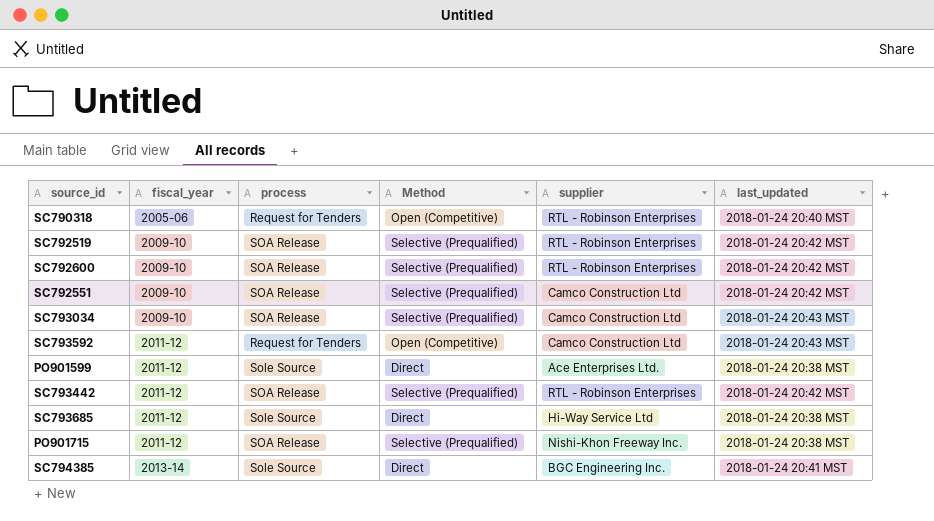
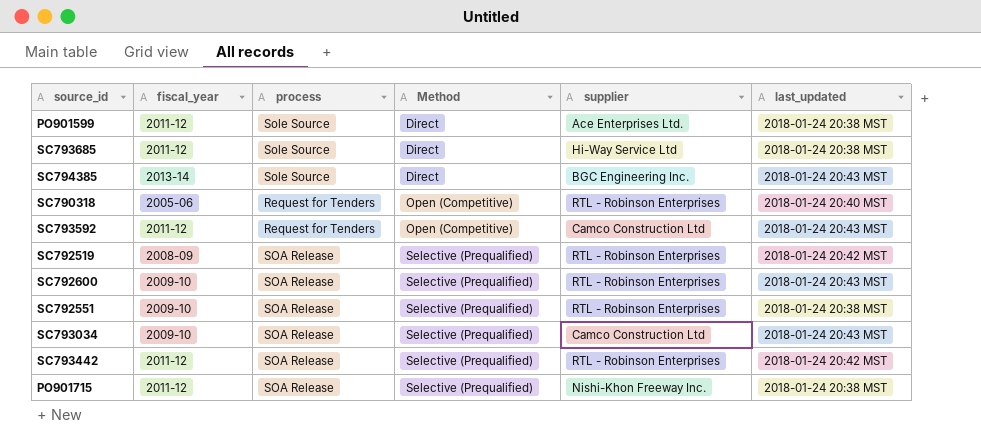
row order: fiscal_year ascending -> Method ascending
SC794385 | last_updated: 2018-01-24 20:41 MST -> 2018-01-24 20:43 MST
SC792519 | fiscal_year: 2009-10 -> 2008-09
SC792600 | last_updated: 2018-01-24 20:42 MST -> 2018-01-24 20:43 MST
SC792551 | supplier: Camco Construction Ltd -> RTL - Robinson Enterprises
SC792551 | last_updated: 2018-01-24 20:42 MST -> 2018-01-24 20:38 MST

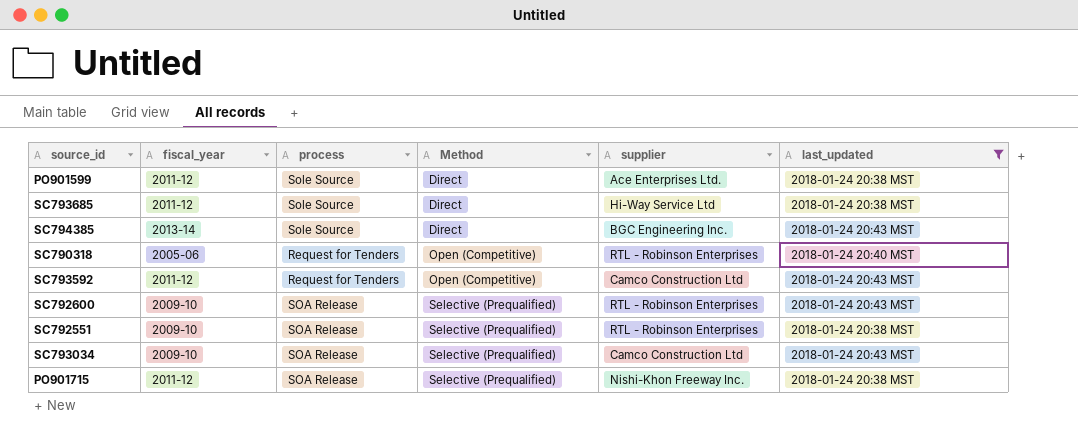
filter: none -> last_updated != 2018-01-24 20:42 MST

